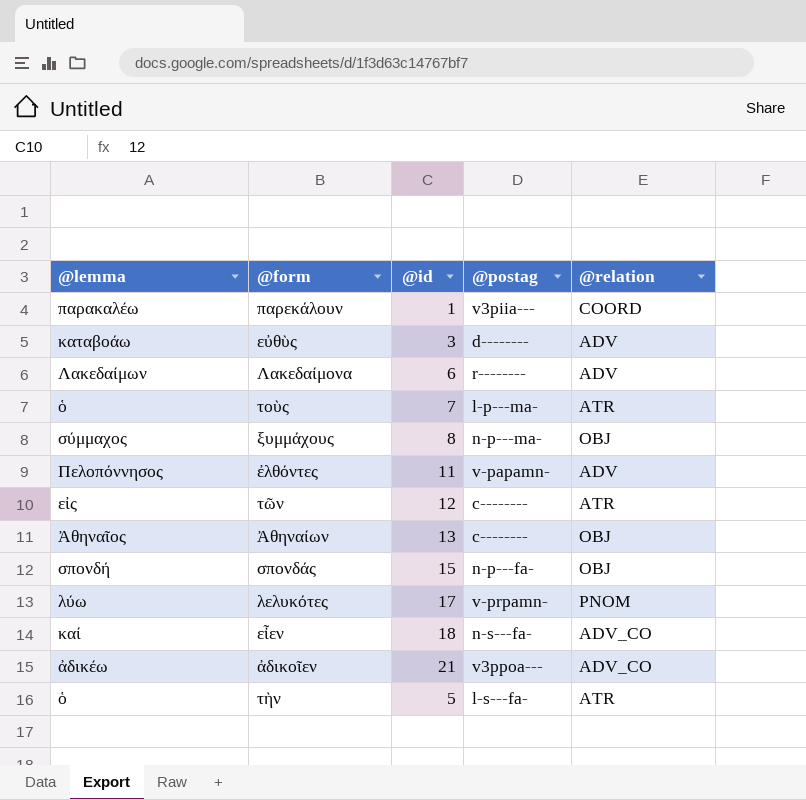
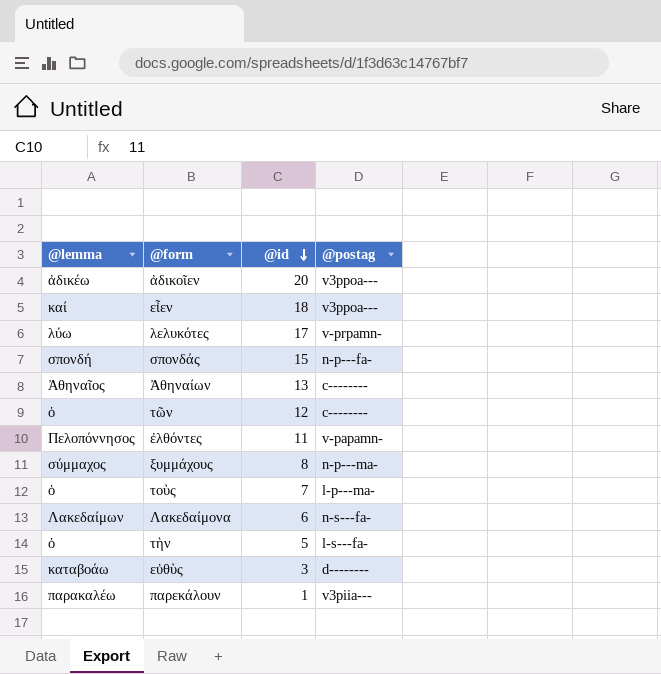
row order: none -> @id descending
column @relation | position: 5 -> none
ἀδικοῖεν | @id: 21 -> 20
εἶεν | @postag: n-s---fa- -> v3ppoa---
τῶν | @lemma: εἰς -> ὁ
Λακεδαίμονα | @postag: r-------- -> n-s---fa-

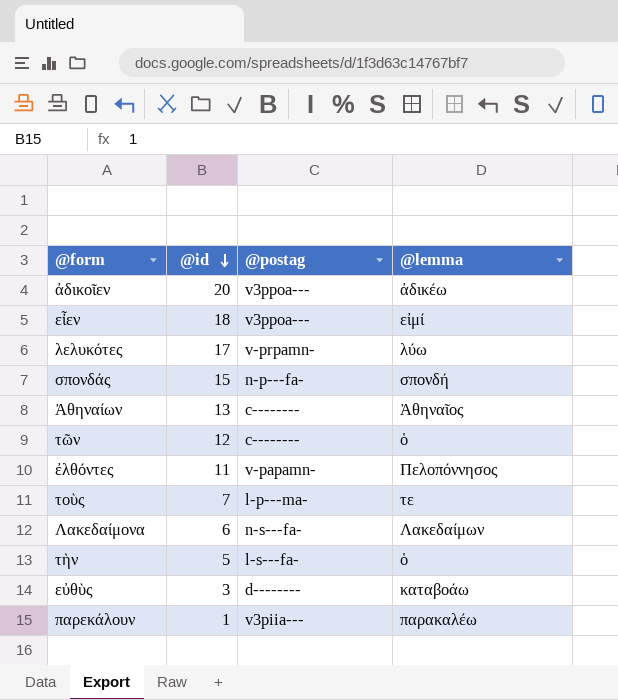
column @lemma | position: 1 -> 4
row ξυμμάχους: σύμμαχος | 8 | n-p---ma- -> none
εἶεν | @lemma: καί -> εἰμί
τοὺς | @lemma: ὁ -> τε

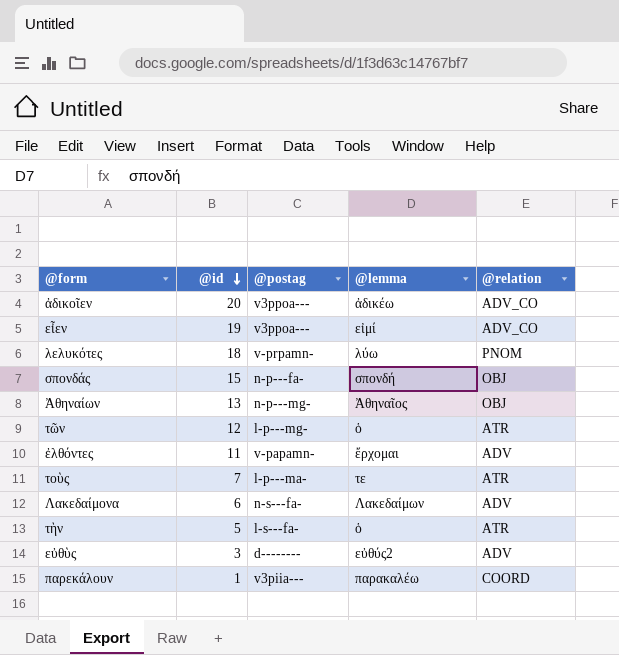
column @relation | position: none -> 5
εἶεν | @id: 18 -> 19
λελυκότες | @id: 17 -> 18
Ἀθηναίων | @postag: c-------- -> n-p---mg-
τῶν | @postag: c-------- -> l-p---mg-
ἐλθόντες | @lemma: Πελοπόννησος -> ἔρχομαι
εὐθὺς | @lemma: καταβοάω -> εὐθύς2

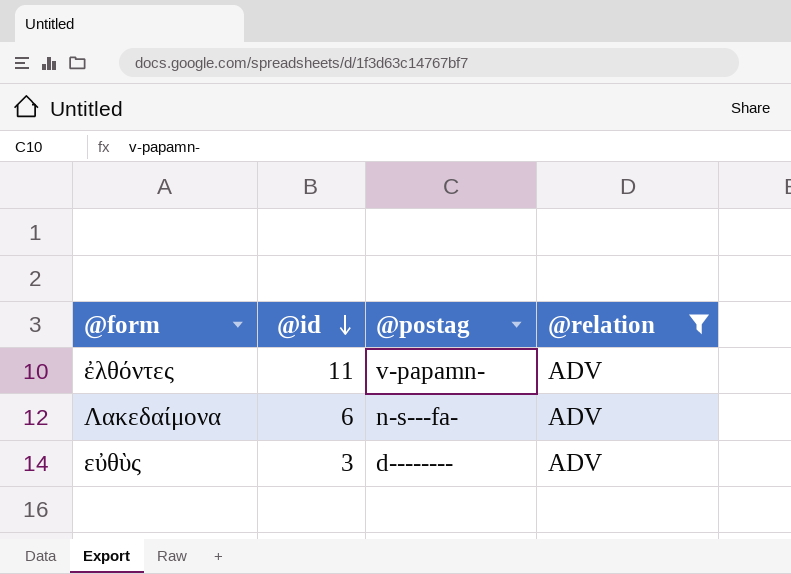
filter: none -> @relation = ADV
column @lemma | position: 4 -> none

